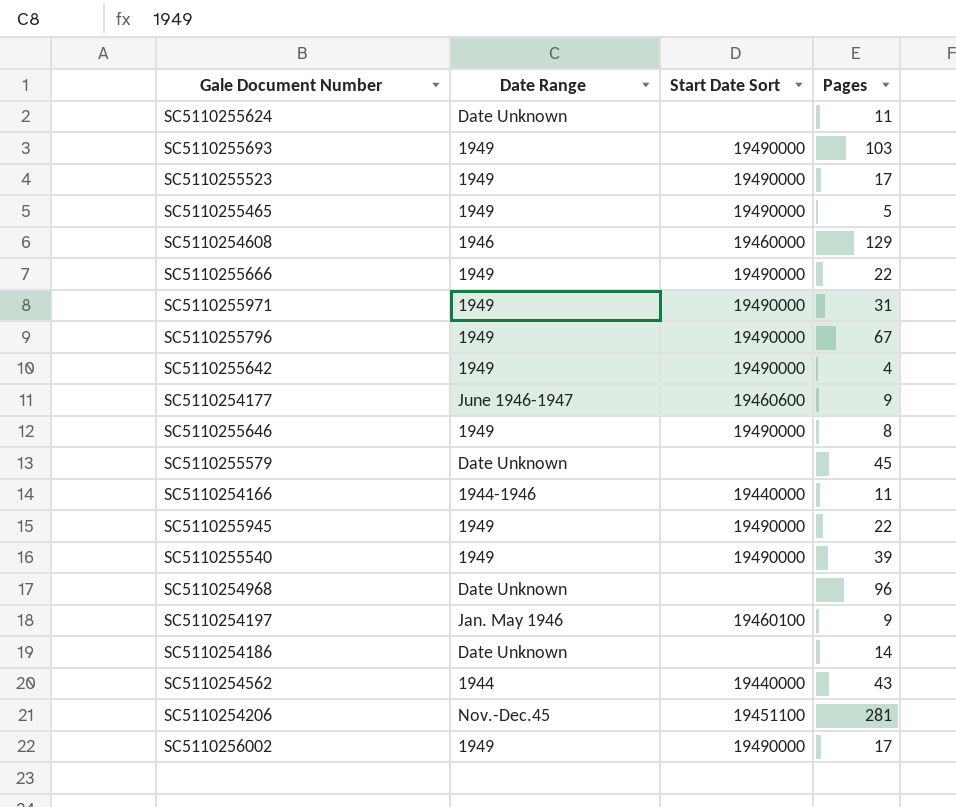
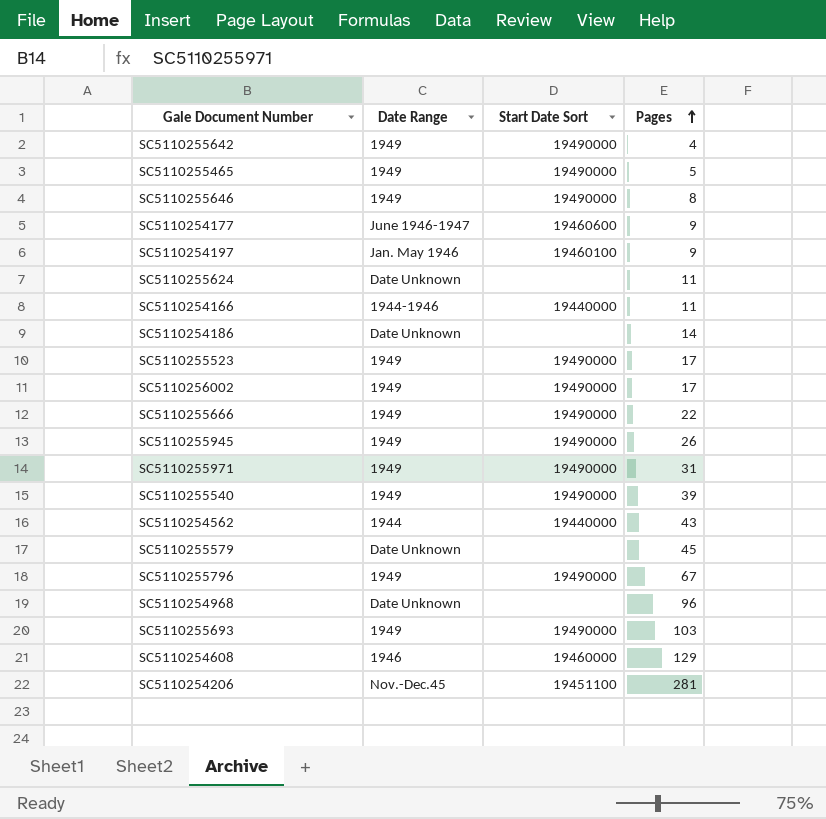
row order: none -> Pages ascending
SC5110255945 | Pages: 22 -> 26

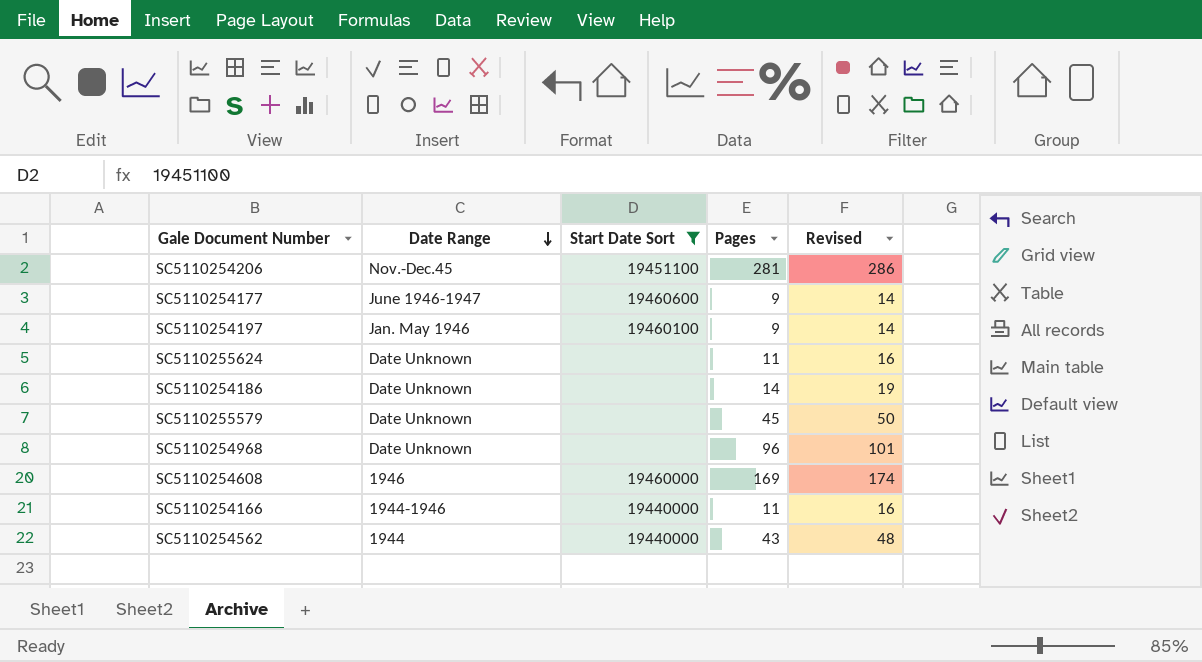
filter: none -> Start Date Sort != 19490000
row order: Pages ascending -> Date Range descending
column Revised | formula: none -> [Pages] + 5
SC5110254608 | Pages: 129 -> 169

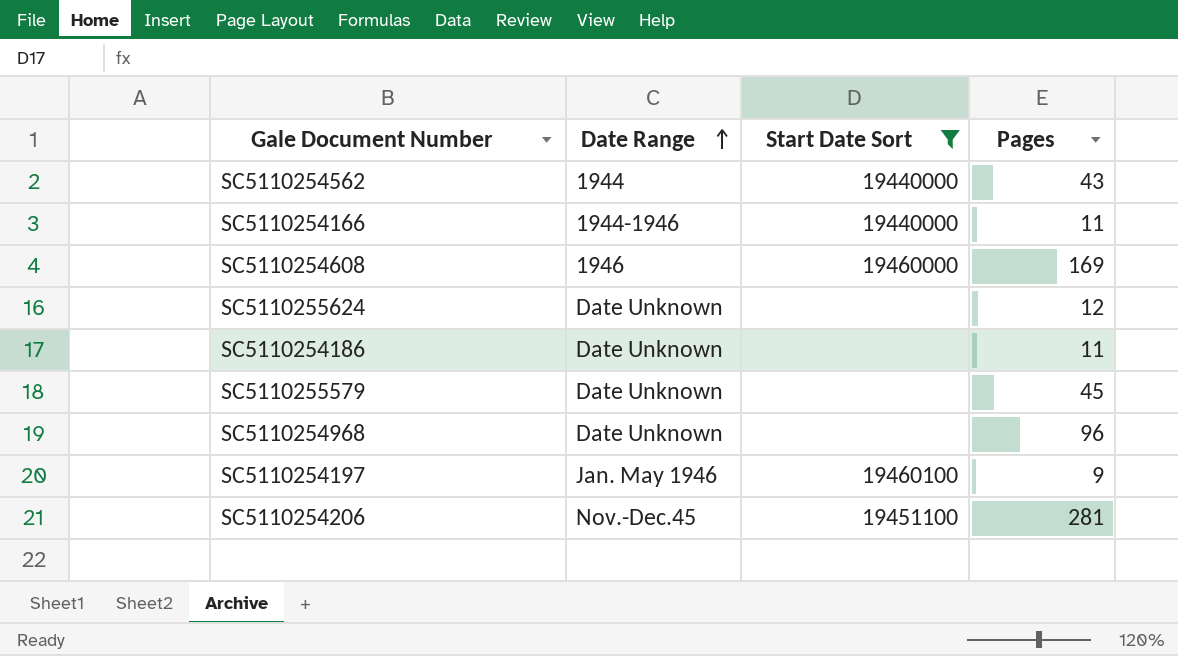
row order: Date Range descending -> Date Range ascending
column Revised | formula: [Pages] + 5 -> none
row SC5110254177: June 1946-1947 | 19460600 | 9 | 14 -> none
SC5110255624 | Pages: 11 -> 12
SC5110254186 | Pages: 14 -> 11

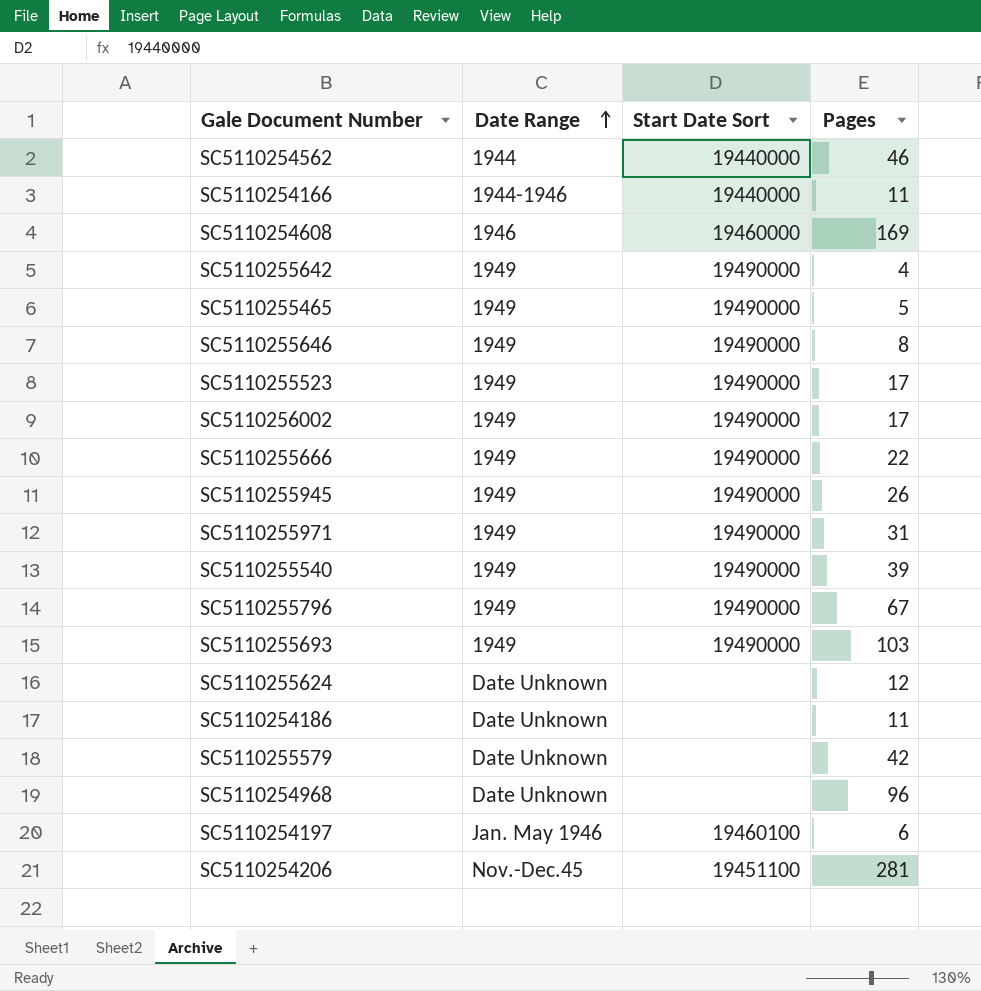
filter: Start Date Sort != 19490000 -> none
SC5110254562 | Pages: 43 -> 46
SC5110255579 | Pages: 45 -> 42
SC5110254197 | Pages: 9 -> 6

